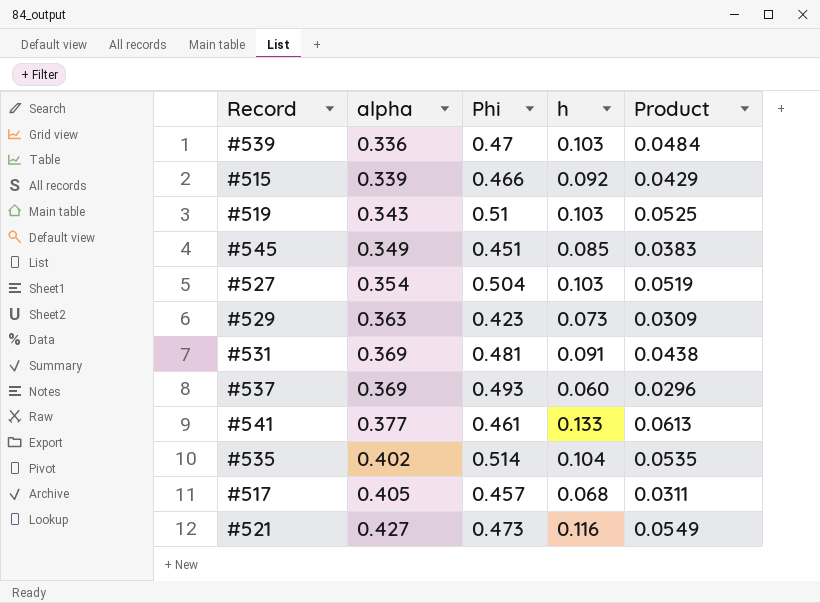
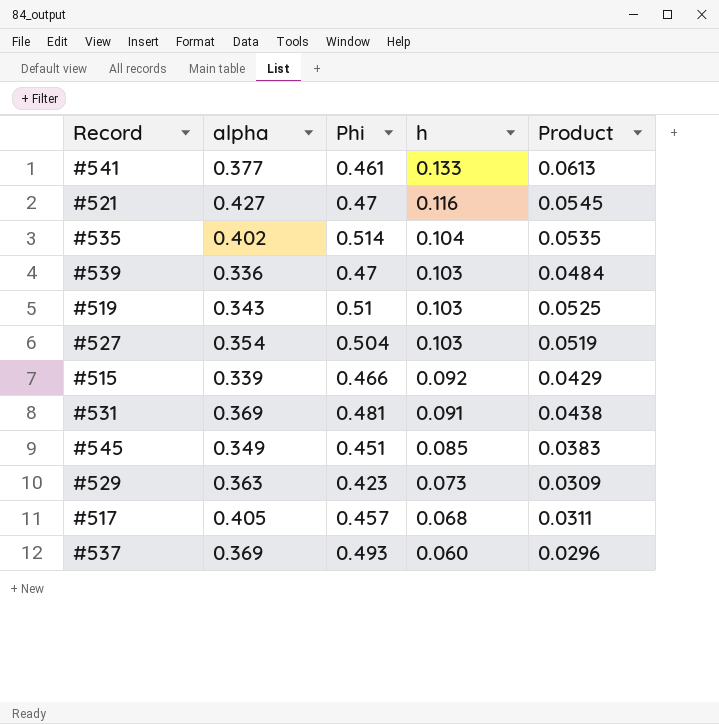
row order: alpha ascending -> h descending
#521 | Phi: 0.473 -> 0.47
#521 | Product: 0.0549 -> 0.0545

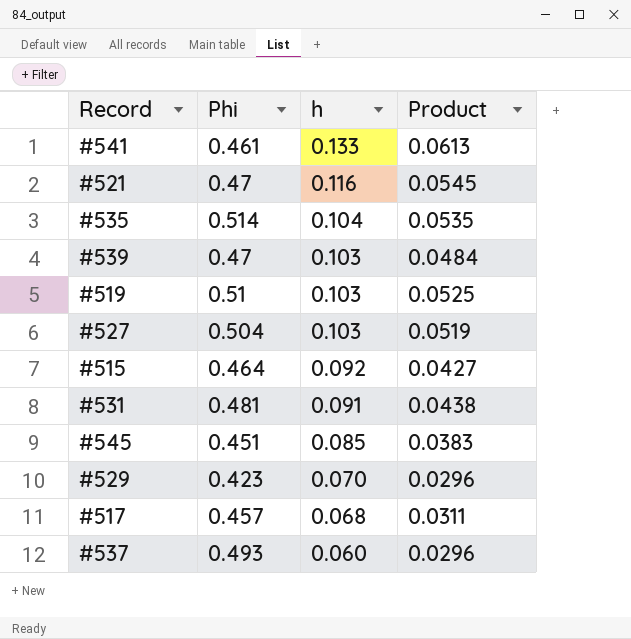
column alpha | position: 2 -> none
#515 | Phi: 0.466 -> 0.464
#515 | Product: 0.0429 -> 0.0427
#529 | h: 0.073 -> 0.070
#529 | Product: 0.0309 -> 0.0296

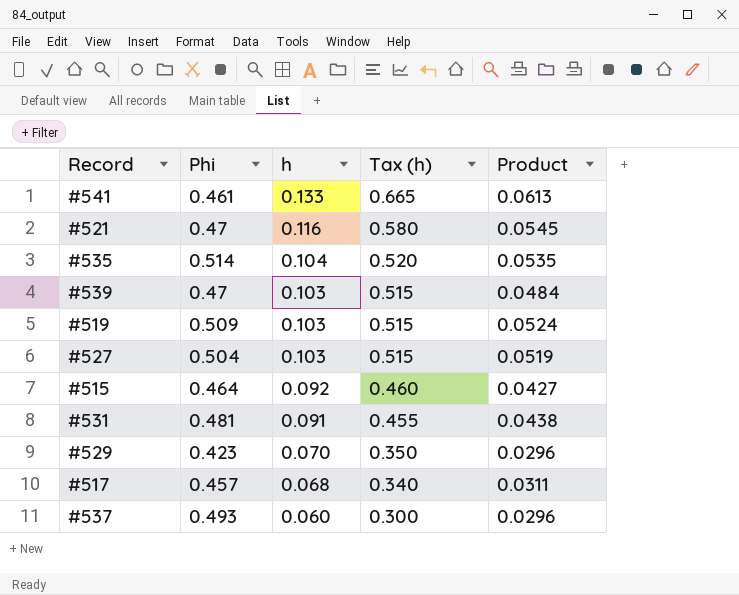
column Tax (h) | formula: none -> [h] * 5
row #545: 0.451 | 0.085 | 0.0383 -> none
#519 | Phi: 0.51 -> 0.509
#519 | Product: 0.0525 -> 0.0524

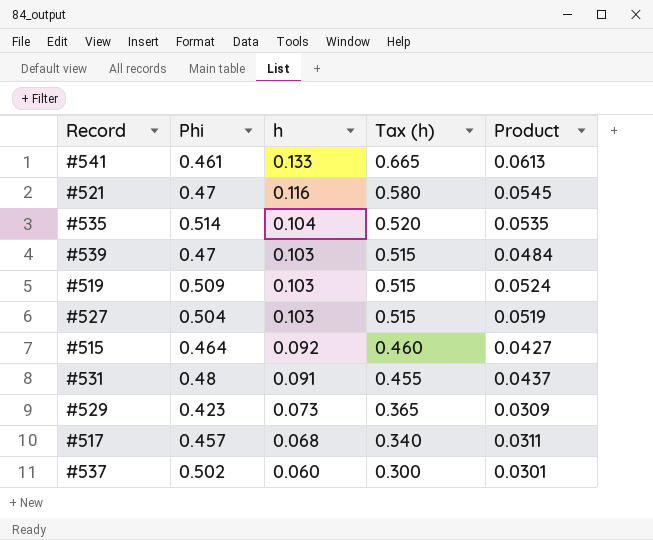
#531 | Phi: 0.481 -> 0.48
#531 | Product: 0.0438 -> 0.0437
#529 | h: 0.070 -> 0.073
#529 | Tax (h): 0.350 -> 0.365
#529 | Product: 0.0296 -> 0.0309
#537 | Phi: 0.493 -> 0.502
#537 | Product: 0.0296 -> 0.0301

